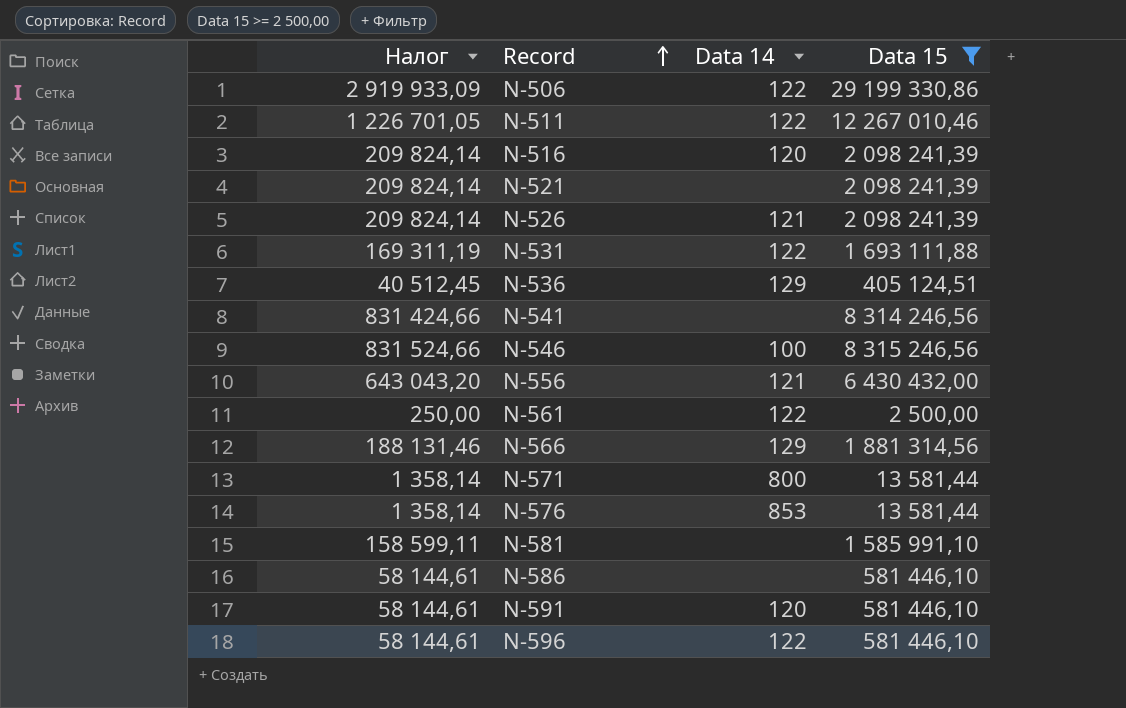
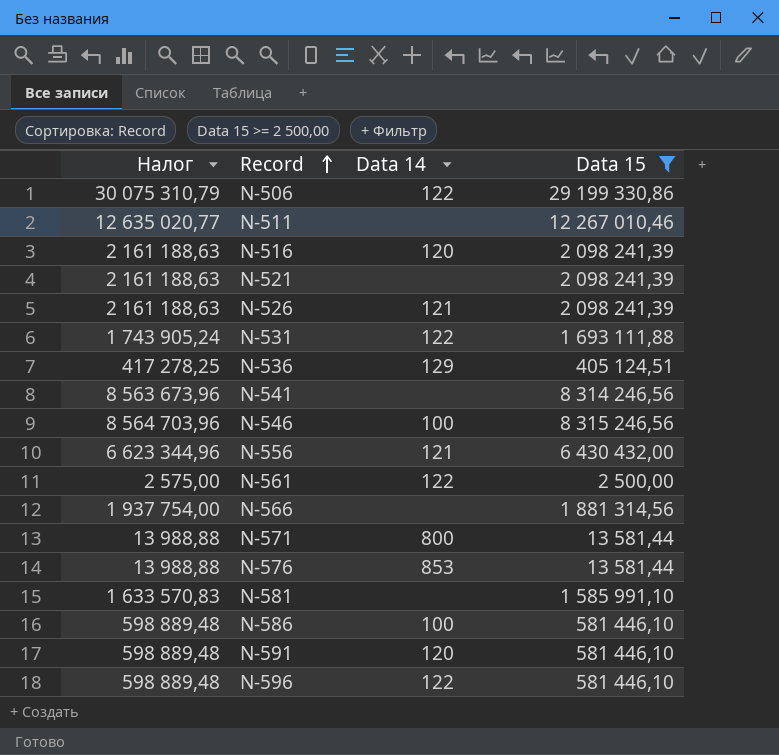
column Налог | formula: [Data 15] * 0,1 -> [Data 15] * 1,03
N-511 | Data 14: 122 -> none
N-566 | Data 14: 129 -> none
N-586 | Data 14: none -> 100

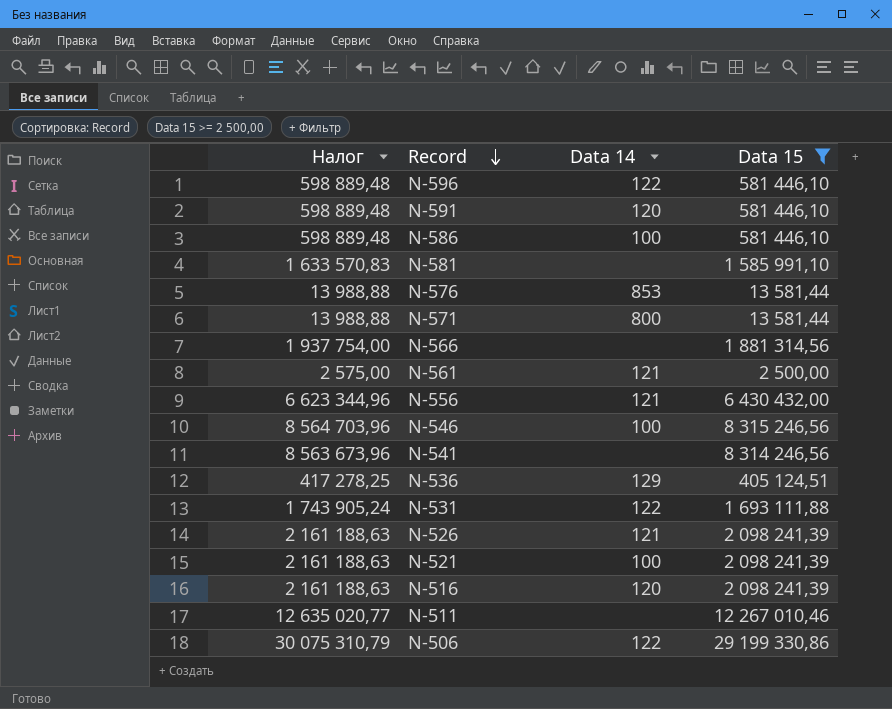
row order: Record ascending -> Record descending
N-561 | Data 14: 122 -> 121
N-521 | Data 14: none -> 100

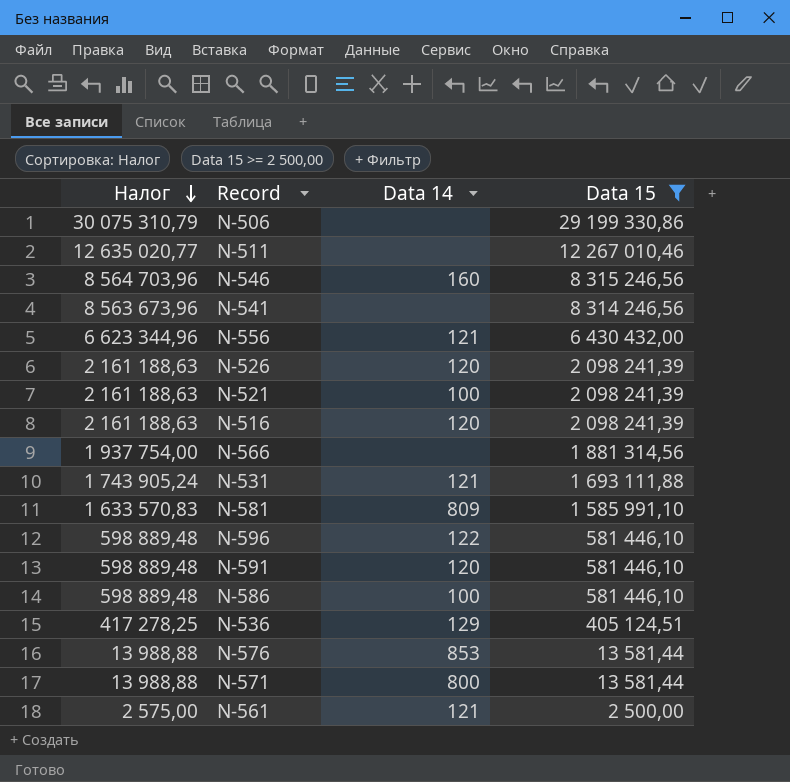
row order: Record descending -> Налог descending
N-506 | Data 14: 122 -> none
N-546 | Data 14: 100 -> 160
N-526 | Data 14: 121 -> 120
N-531 | Data 14: 122 -> 121
N-581 | Data 14: none -> 809

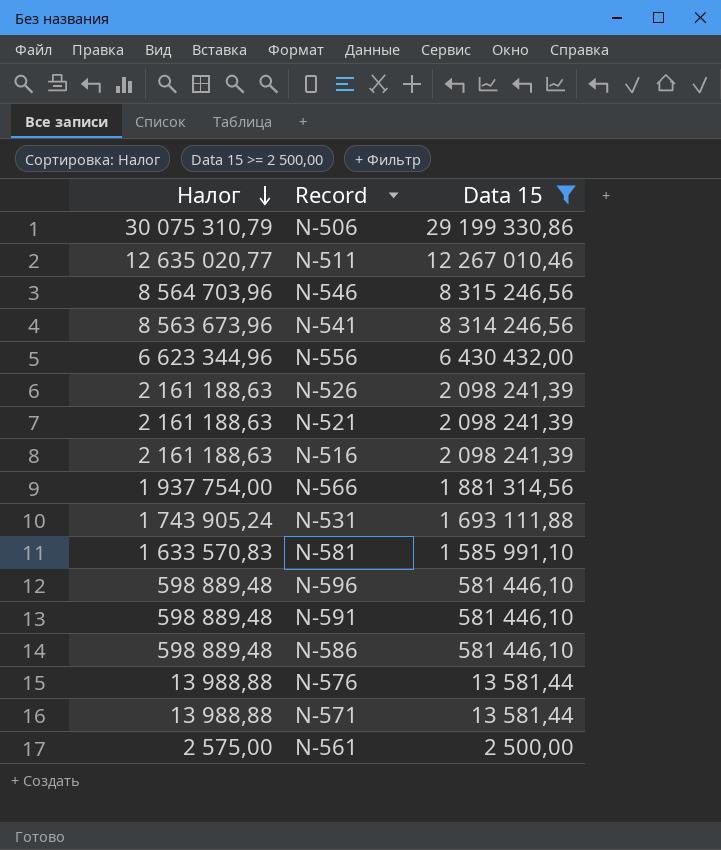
column Data 14 | position: 3 -> none
row N-536: 417 278,25 | 129 | 405 124,51 -> none

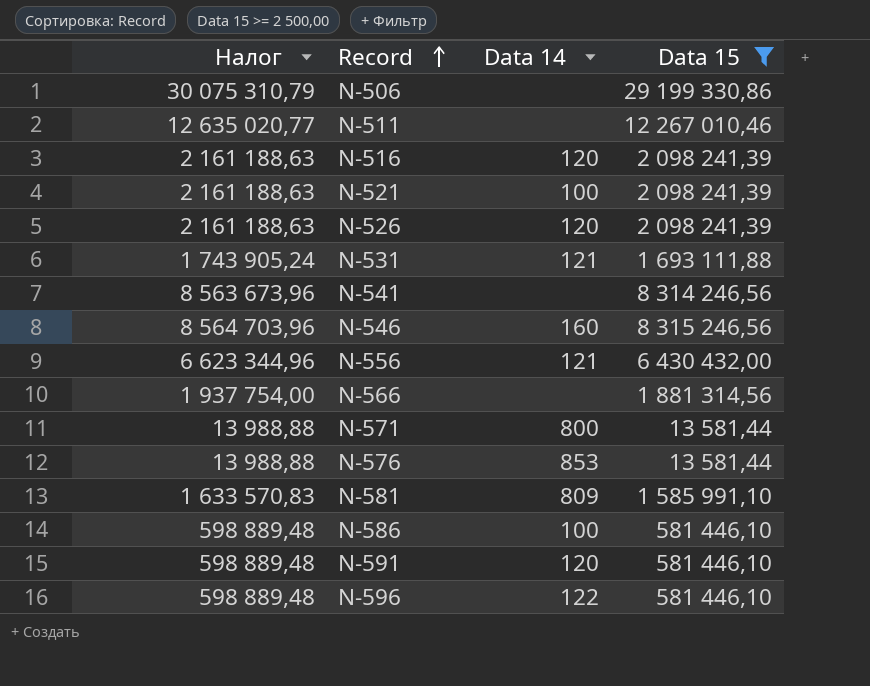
row order: Налог descending -> Record ascending
column Data 14 | position: none -> 3
row N-561: 2 575,00 | 2 500,00 -> none

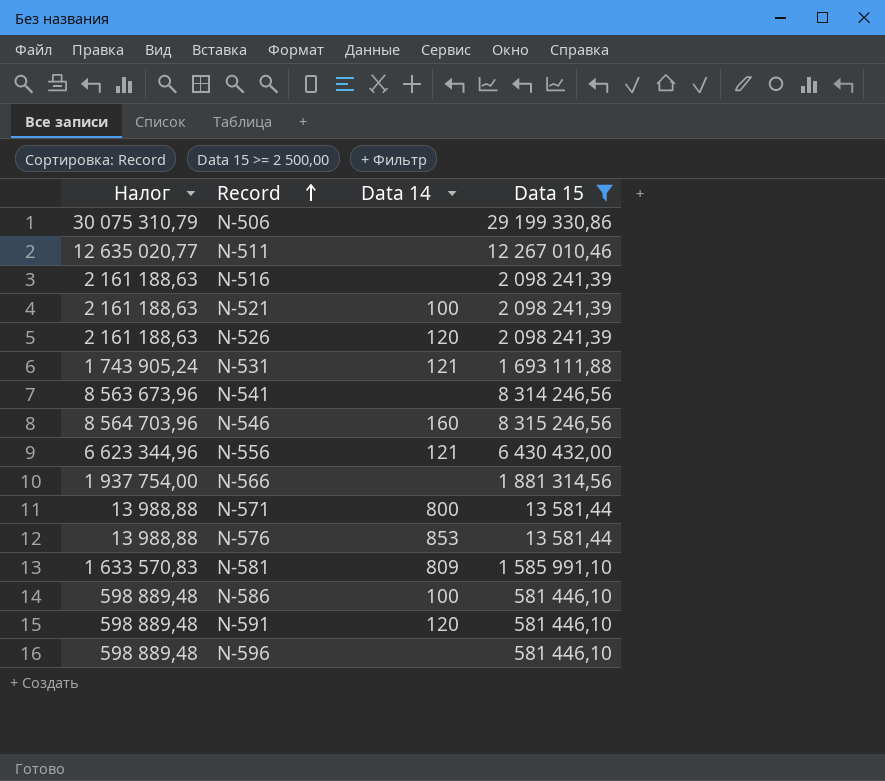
N-516 | Data 14: 120 -> none
N-596 | Data 14: 122 -> none

